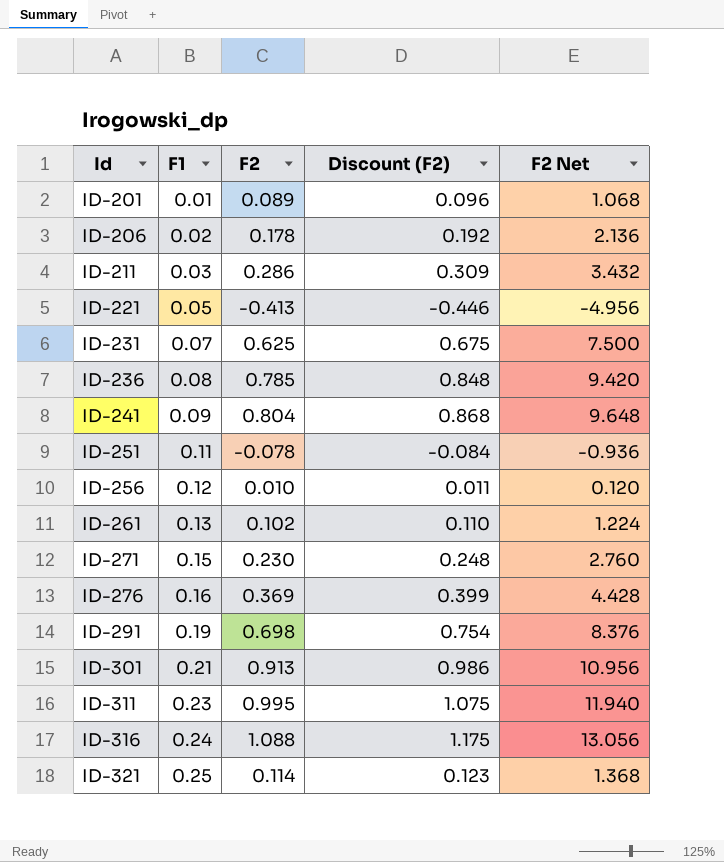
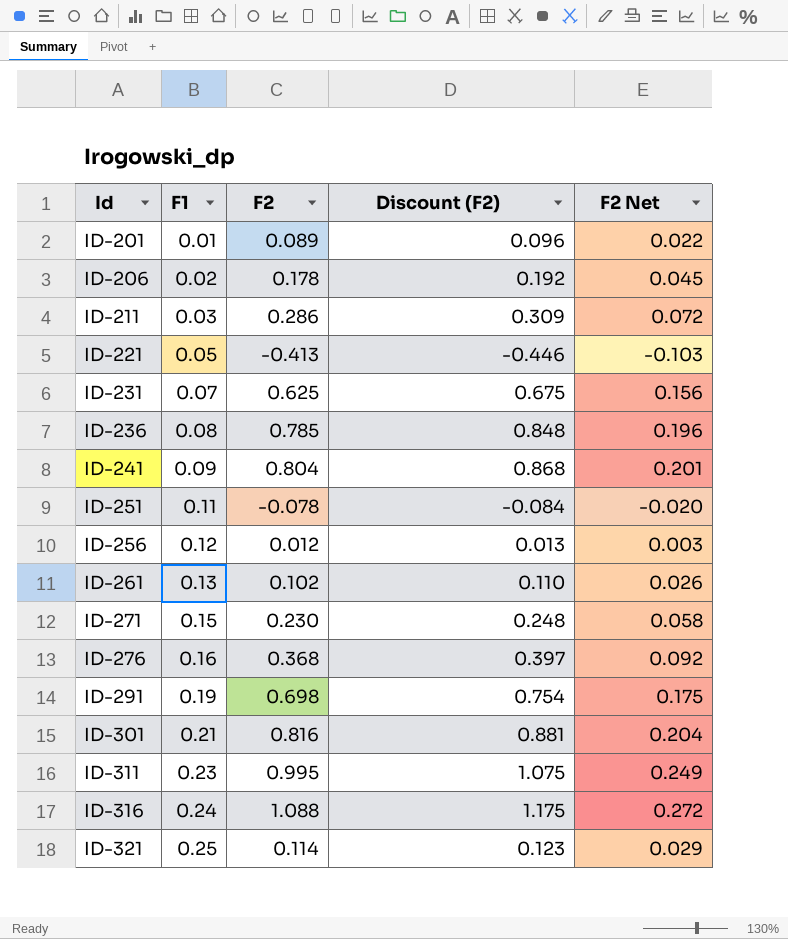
column F2 Net | formula: [F2] * 12 -> [F2] * 0.25
ID-256 | F2: 0.010 -> 0.012
ID-256 | Discount (F2): 0.011 -> 0.013
ID-276 | F2: 0.369 -> 0.368
ID-276 | Discount (F2): 0.399 -> 0.397
ID-301 | F2: 0.913 -> 0.816
ID-301 | Discount (F2): 0.986 -> 0.881

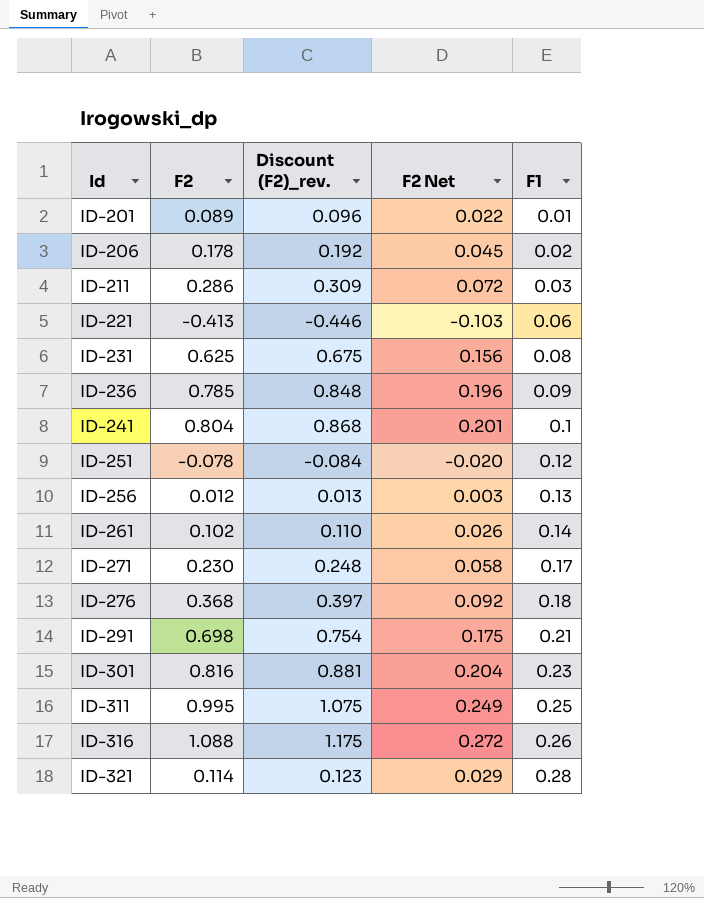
column name: Discount (F2) -> Discount (F2)_rev.
column F1 | position: 2 -> 5
ID-221 | F1: 0.05 -> 0.06
ID-231 | F1: 0.07 -> 0.08
ID-236 | F1: 0.08 -> 0.09
ID-241 | F1: 0.09 -> 0.1
ID-251 | F1: 0.11 -> 0.12
ID-256 | F1: 0.12 -> 0.13
ID-261 | F1: 0.13 -> 0.14
ID-271 | F1: 0.15 -> 0.17
ID-276 | F1: 0.16 -> 0.18
ID-291 | F1: 0.19 -> 0.21
ID-301 | F1: 0.21 -> 0.23
ID-311 | F1: 0.23 -> 0.25
ID-316 | F1: 0.24 -> 0.26
ID-321 | F1: 0.25 -> 0.28

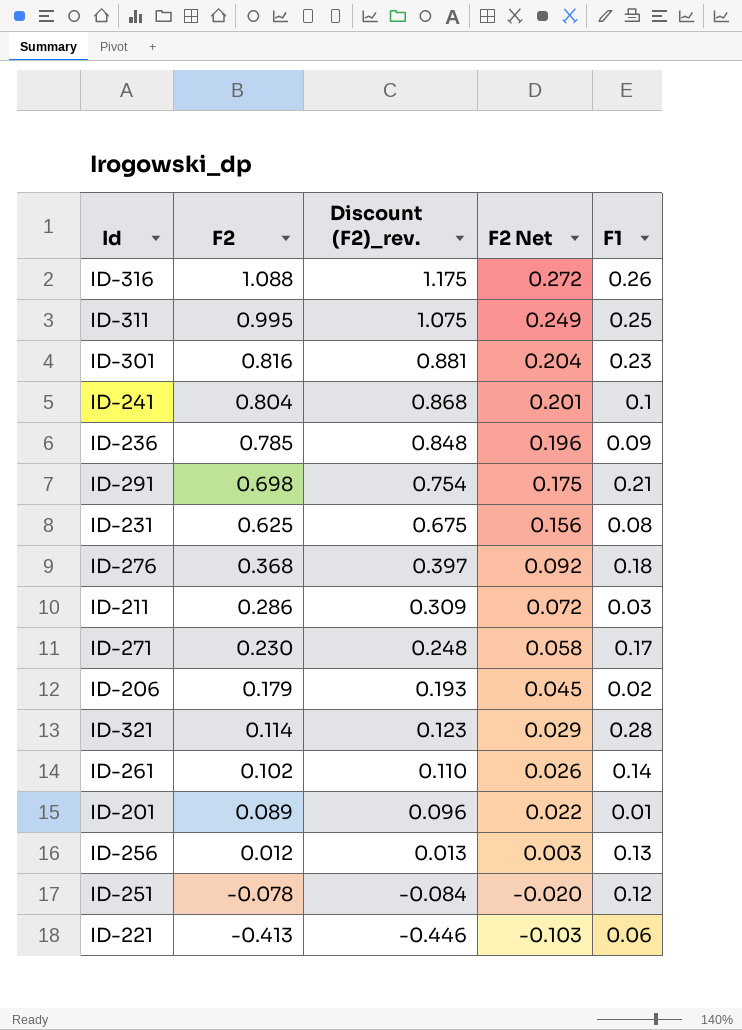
row order: Id ascending -> F2 descending
ID-206 | F2: 0.178 -> 0.179
ID-206 | Discount (F2)_rev.: 0.192 -> 0.193

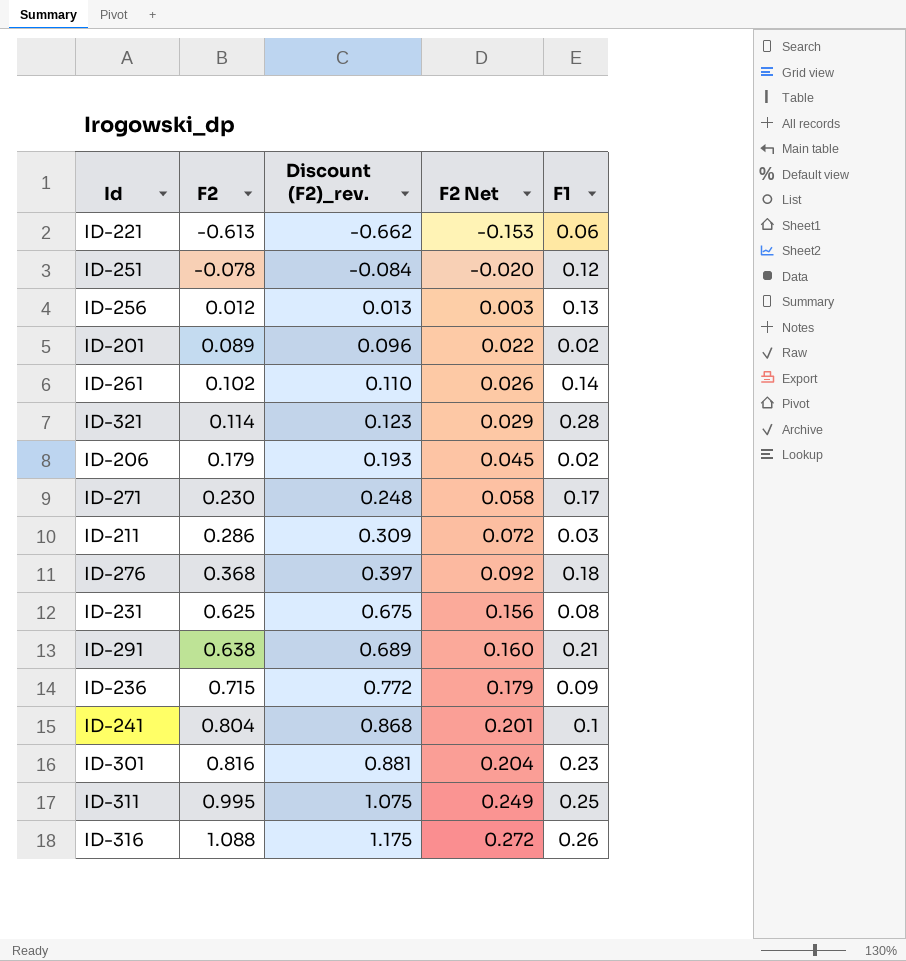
row order: F2 descending -> F2 ascending
ID-221 | F2: -0.413 -> -0.613
ID-221 | Discount (F2)_rev.: -0.446 -> -0.662
ID-221 | F2 Net: -0.103 -> -0.153
ID-201 | F1: 0.01 -> 0.02
ID-291 | F2: 0.698 -> 0.638
ID-291 | Discount (F2)_rev.: 0.754 -> 0.689
ID-291 | F2 Net: 0.175 -> 0.160
ID-236 | F2: 0.785 -> 0.715
ID-236 | Discount (F2)_rev.: 0.848 -> 0.772
ID-236 | F2 Net: 0.196 -> 0.179

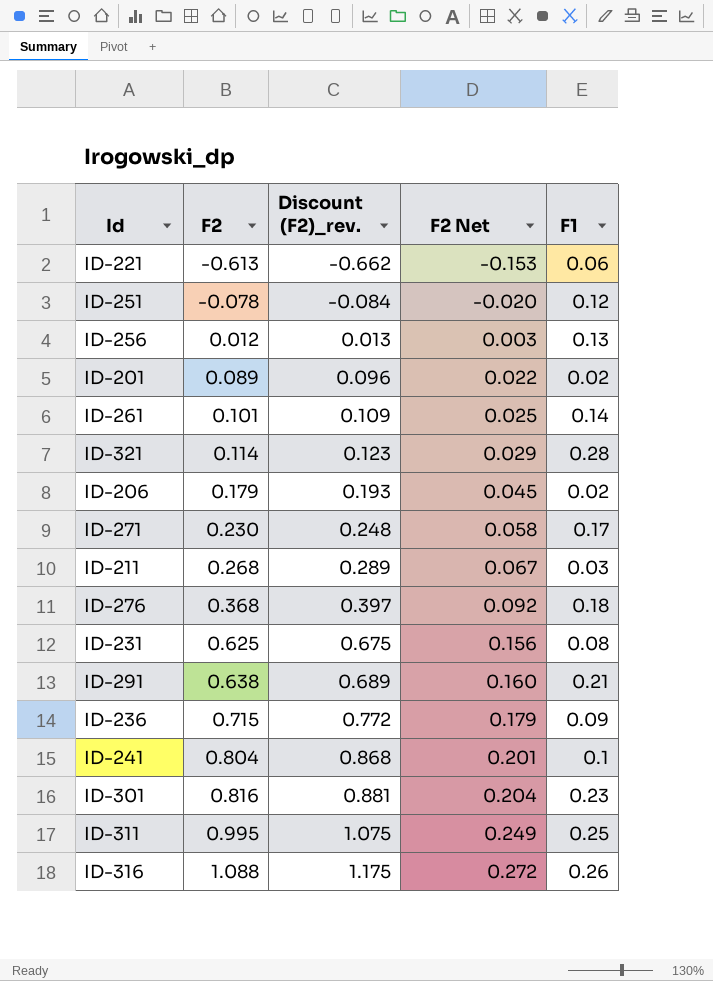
ID-261 | F2: 0.102 -> 0.101
ID-261 | Discount (F2)_rev.: 0.110 -> 0.109
ID-261 | F2 Net: 0.026 -> 0.025
ID-211 | F2: 0.286 -> 0.268
ID-211 | Discount (F2)_rev.: 0.309 -> 0.289
ID-211 | F2 Net: 0.072 -> 0.067

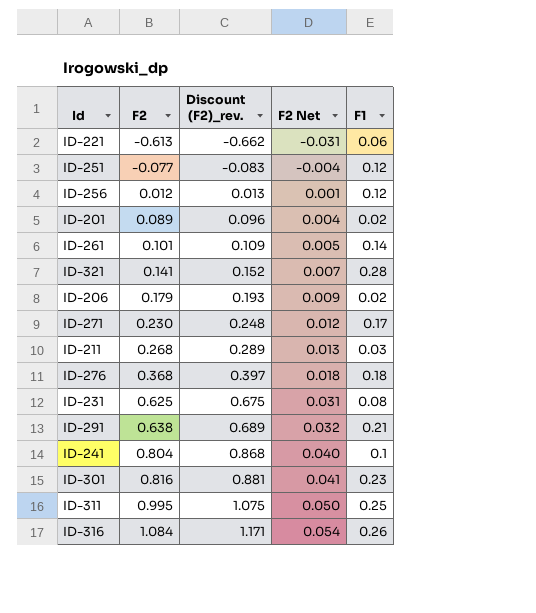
column F2 Net | formula: [F2] * 0.25 -> [F2] * 0.05
row ID-236: 0.715 | 0.772 | 0.179 | 0.09 -> none
ID-251 | F2: -0.078 -> -0.077
ID-251 | Discount (F2)_rev.: -0.084 -> -0.083
ID-256 | F1: 0.13 -> 0.12
ID-321 | F2: 0.114 -> 0.141
ID-321 | Discount (F2)_rev.: 0.123 -> 0.152
ID-316 | F2: 1.088 -> 1.084
ID-316 | Discount (F2)_rev.: 1.175 -> 1.171

